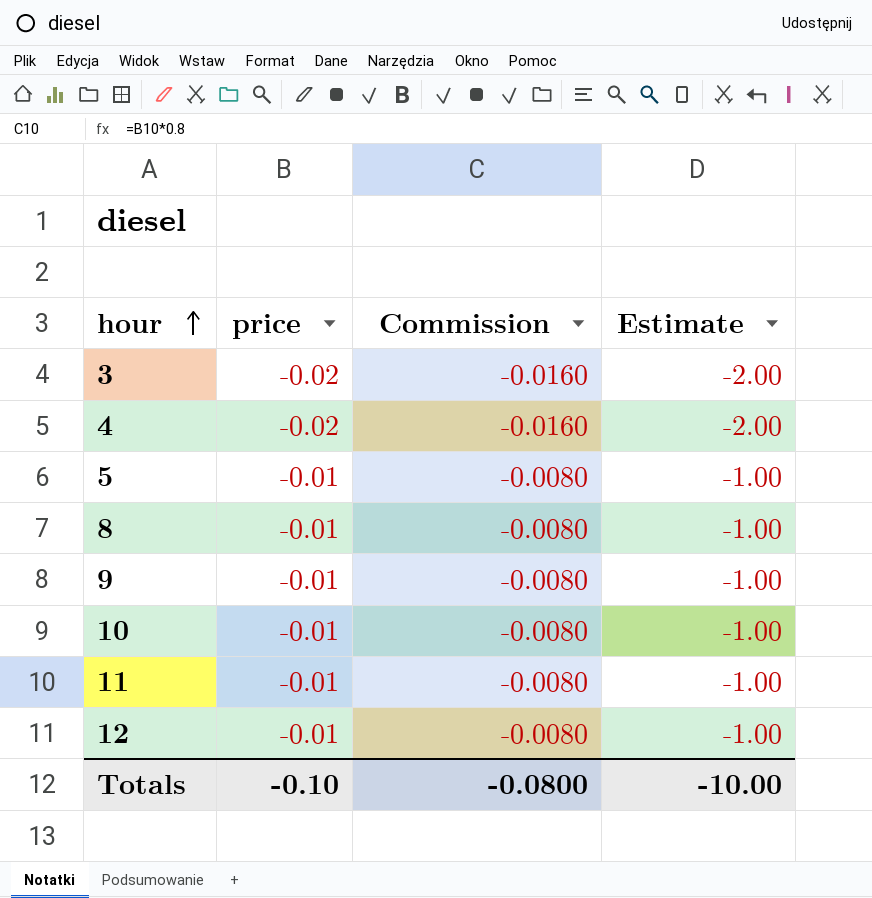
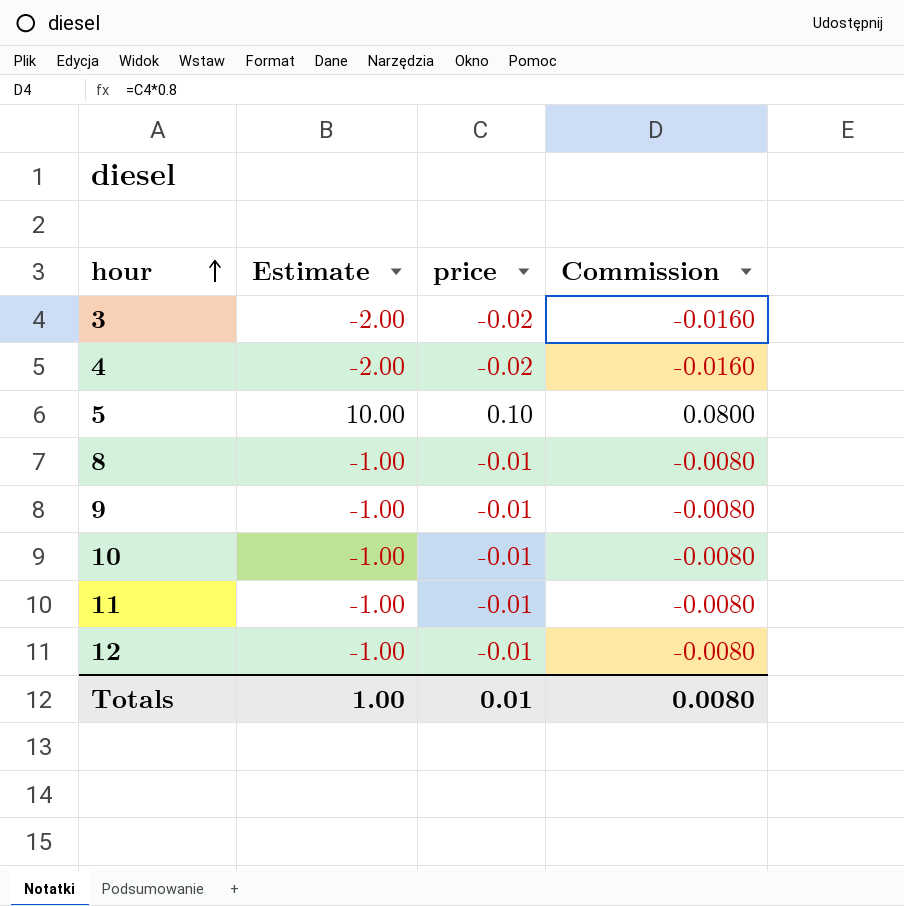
column Estimate | position: 4 -> 2
5 | Estimate: -1.00 -> 10.00
5 | price: -0.01 -> 0.10
5 | Commission: -0.0080 -> 0.0800
Totals | Estimate: -10.00 -> 1.00
Totals | price: -0.10 -> 0.01
Totals | Commission: -0.0800 -> 0.0080

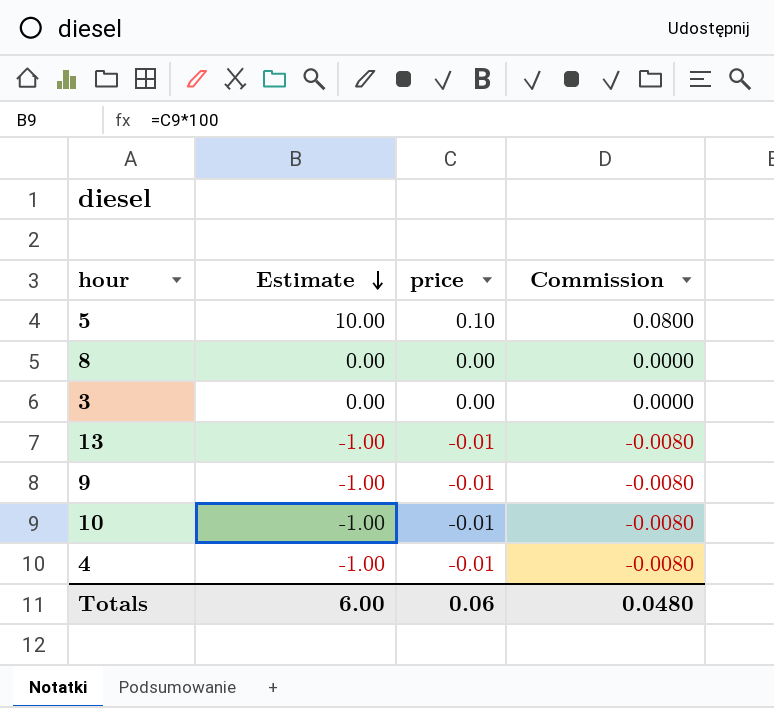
row order: hour ascending -> Estimate descending
row 11: -1.00 | -0.01 | -0.0080 -> none
row 12: -1.00 | -0.01 | -0.0080 -> none
8 | Estimate: -1.00 -> 0.00
8 | price: -0.01 -> 0.00
8 | Commission: -0.0080 -> 0.0000
3 | Estimate: -2.00 -> 0.00
3 | price: -0.02 -> 0.00
3 | Commission: -0.0160 -> 0.0000
row 13: none -> -1.00 | -0.01 | -0.0080
4 | Estimate: -2.00 -> -1.00
4 | price: -0.02 -> -0.01
4 | Commission: -0.0160 -> -0.0080
Totals | Estimate: 1.00 -> 6.00
Totals | price: 0.01 -> 0.06
Totals | Commission: 0.0080 -> 0.0480

